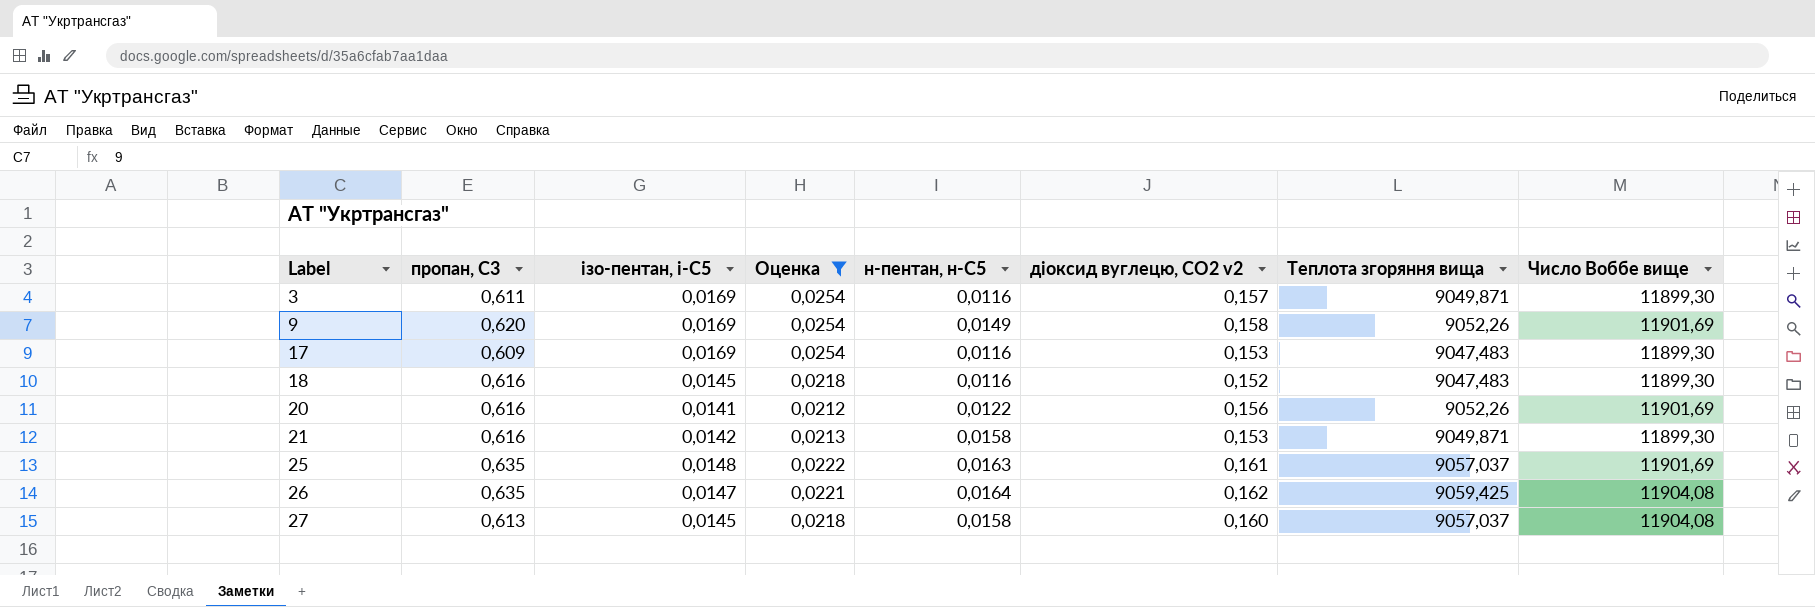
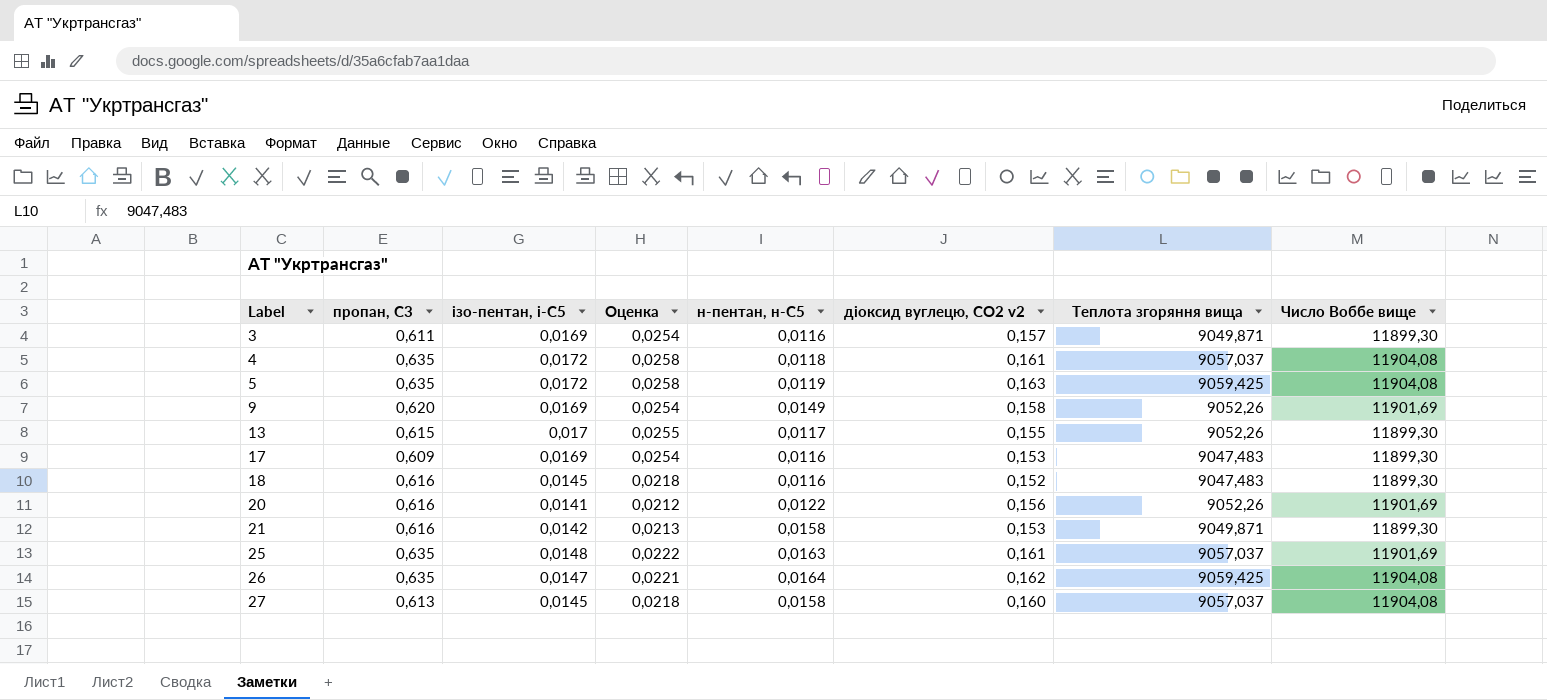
filter: Оценка <= 0,0254 -> none

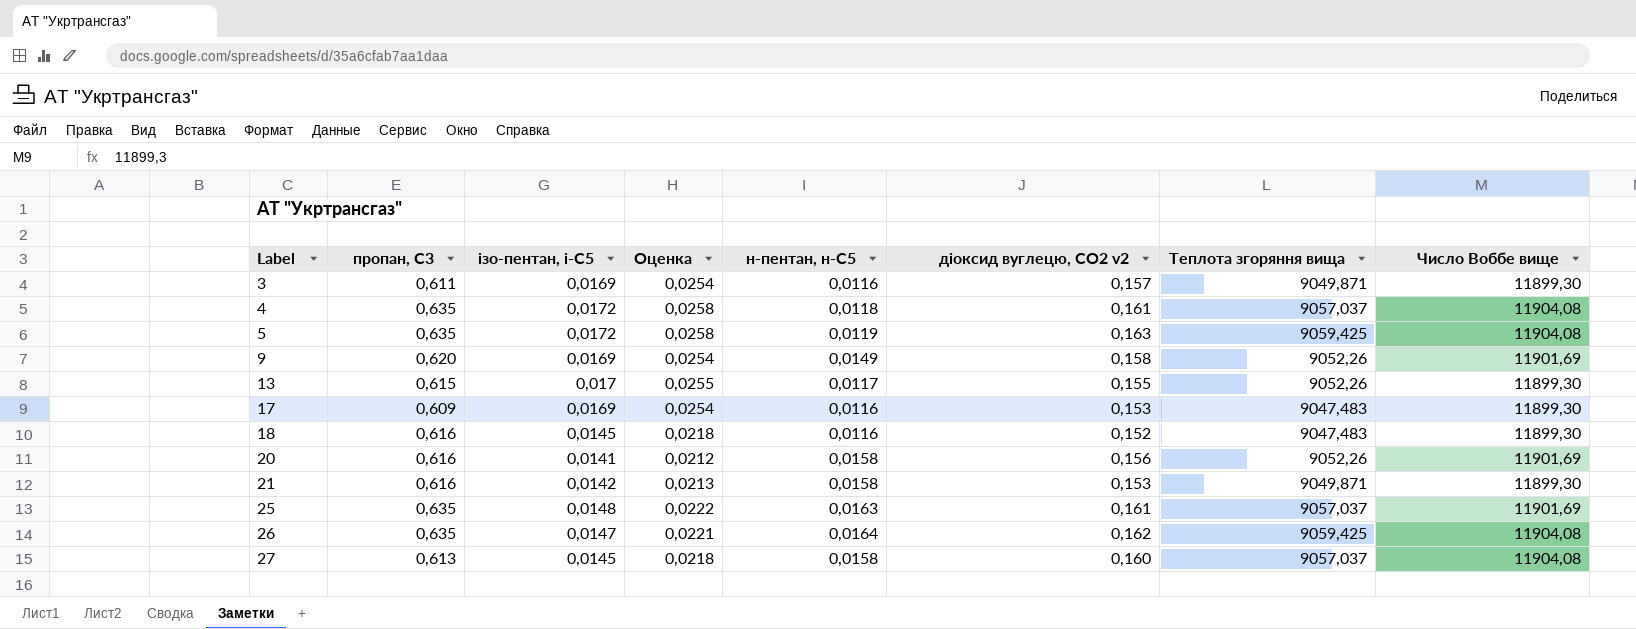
20 | н-пентан, н-С5: 0,0122 -> 0,0158

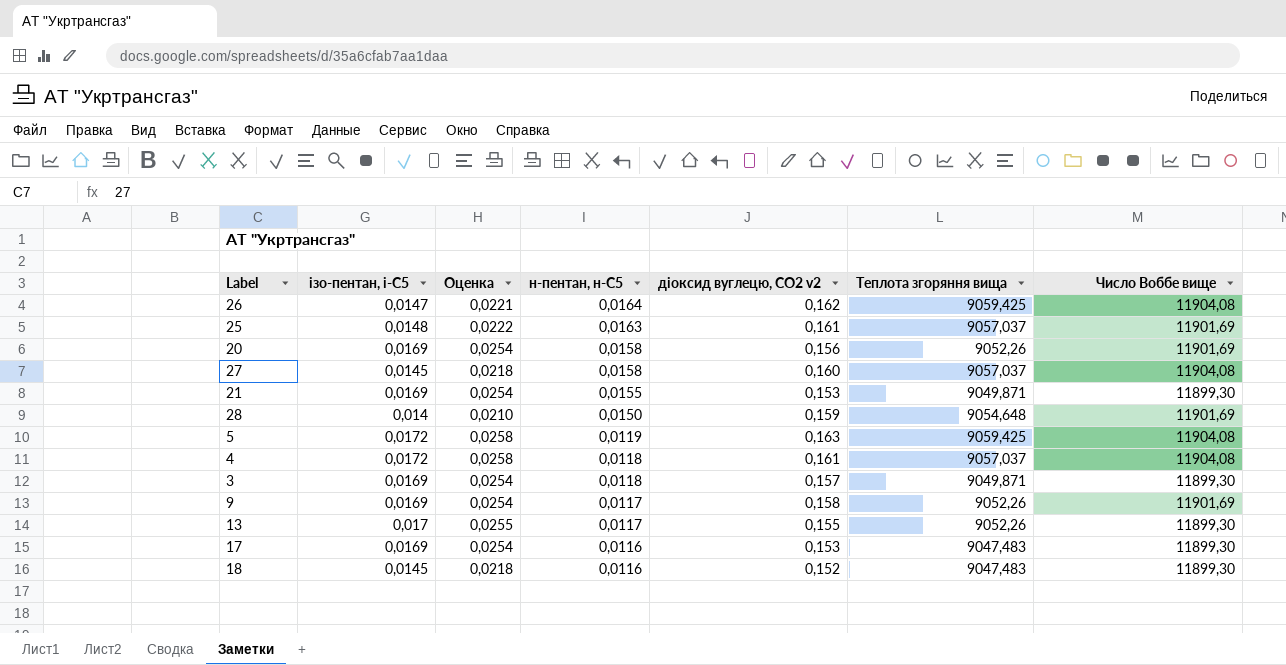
row order: Label ascending -> н-пентан, н-С5 descending
column пропан, С3 | position: 2 -> none
20 | ізо-пентан, і-С5: 0,0141 -> 0,0169
20 | Оценка: 0,0212 -> 0,0254
21 | ізо-пентан, і-С5: 0,0142 -> 0,0169
21 | Оценка: 0,0213 -> 0,0254
21 | н-пентан, н-С5: 0,0158 -> 0,0155
row 28: none -> 0,014 | 0,0210 | 0,0150 | 0,159 | 9054,648 | 11901,69
3 | н-пентан, н-С5: 0,0116 -> 0,0118
9 | н-пентан, н-С5: 0,0149 -> 0,0117

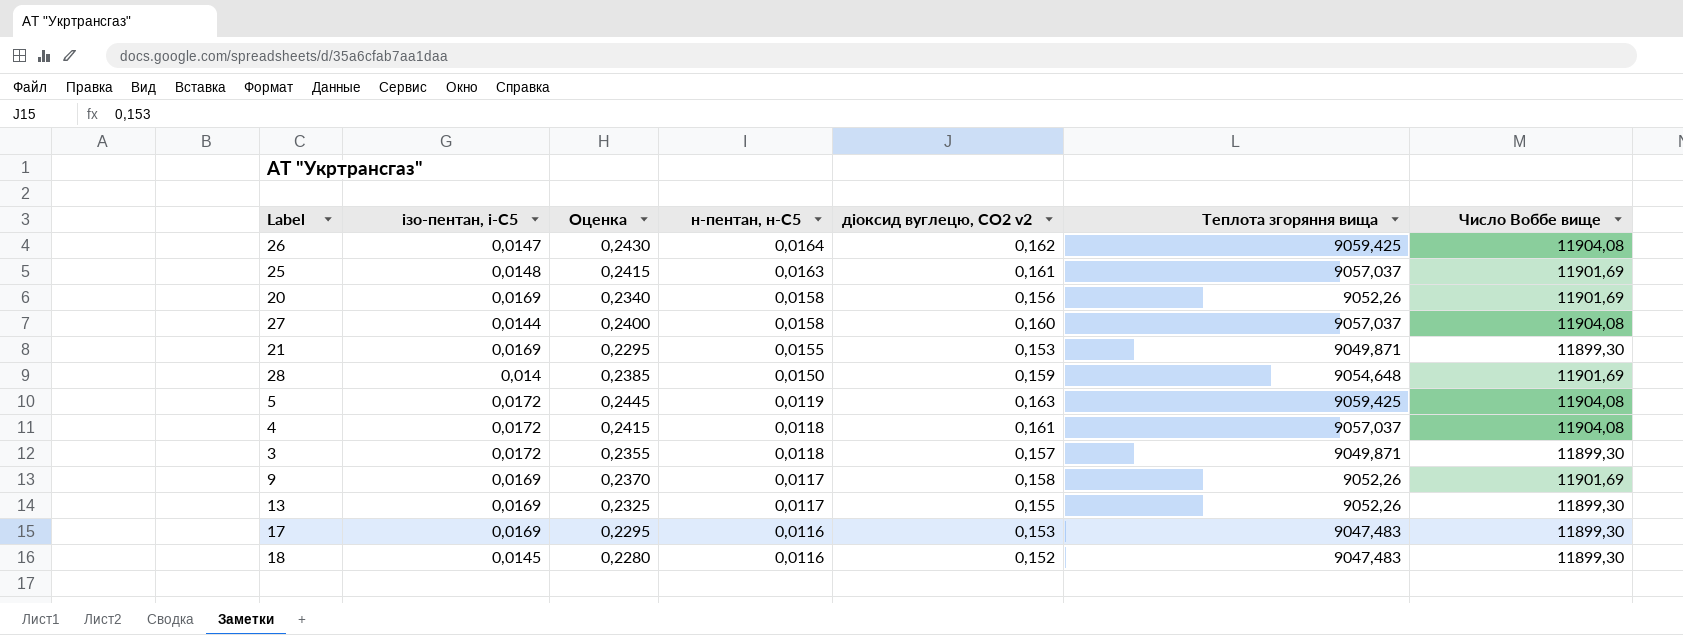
column Оценка | formula: [ізо-пентан, і-С5] * 1,5 -> [діоксид вуглецю, CО2 v2] * 1,5
27 | ізо-пентан, і-С5: 0,0145 -> 0,0144
3 | ізо-пентан, і-С5: 0,0169 -> 0,0172
13 | ізо-пентан, і-С5: 0,017 -> 0,0169

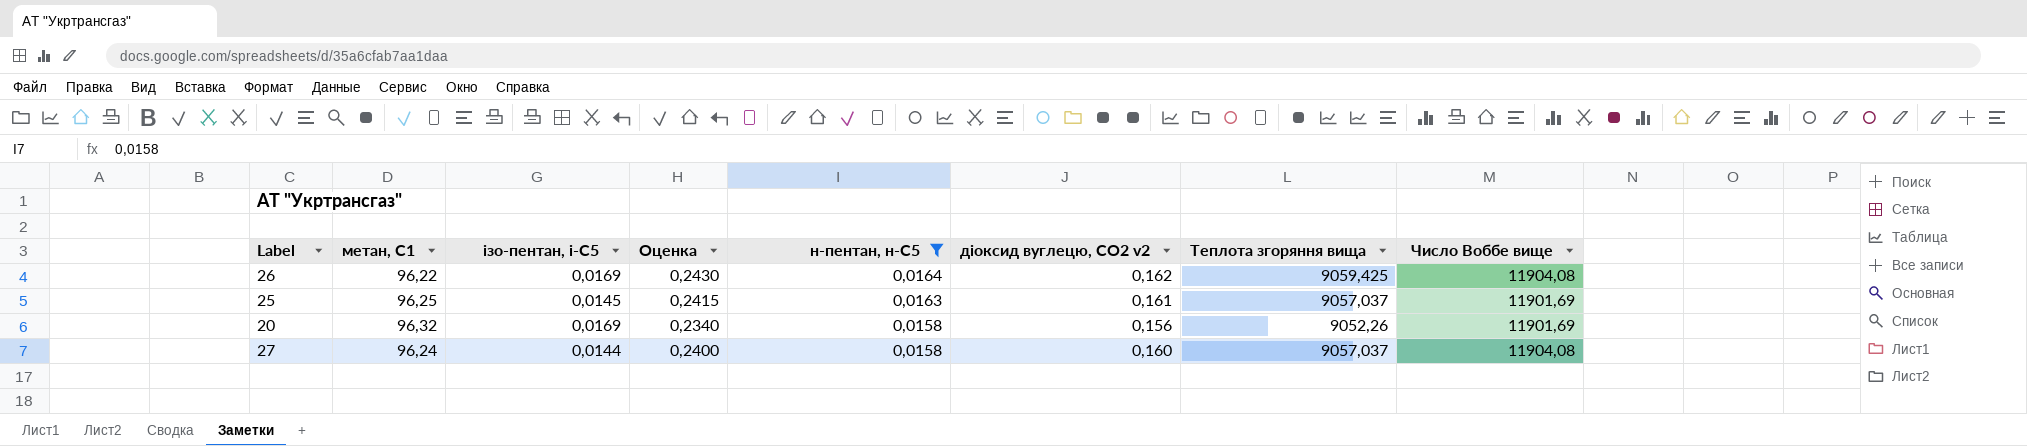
filter: none -> н-пентан, н-С5 >= 0,0158
column метан, С1 | position: none -> 2
26 | ізо-пентан, і-С5: 0,0147 -> 0,0169
25 | ізо-пентан, і-С5: 0,0148 -> 0,0145

